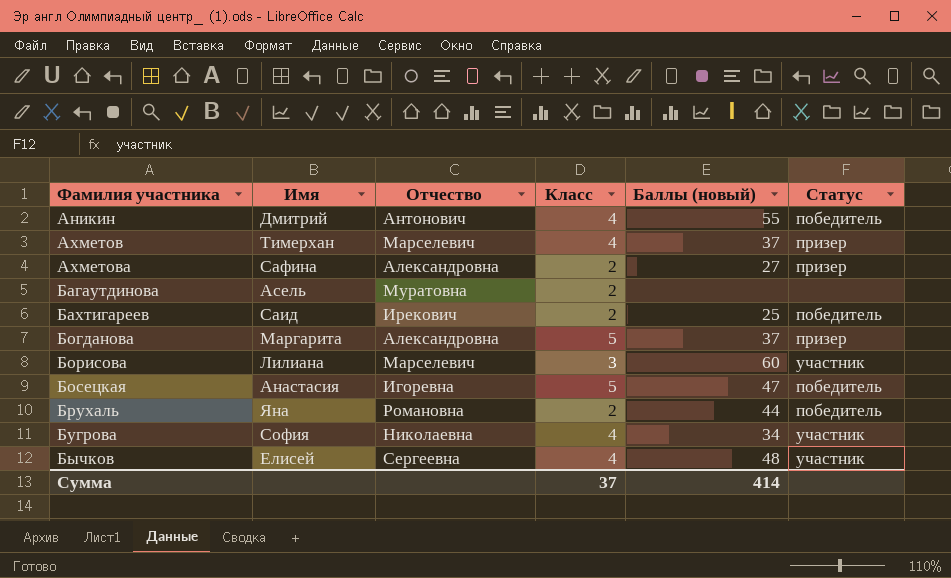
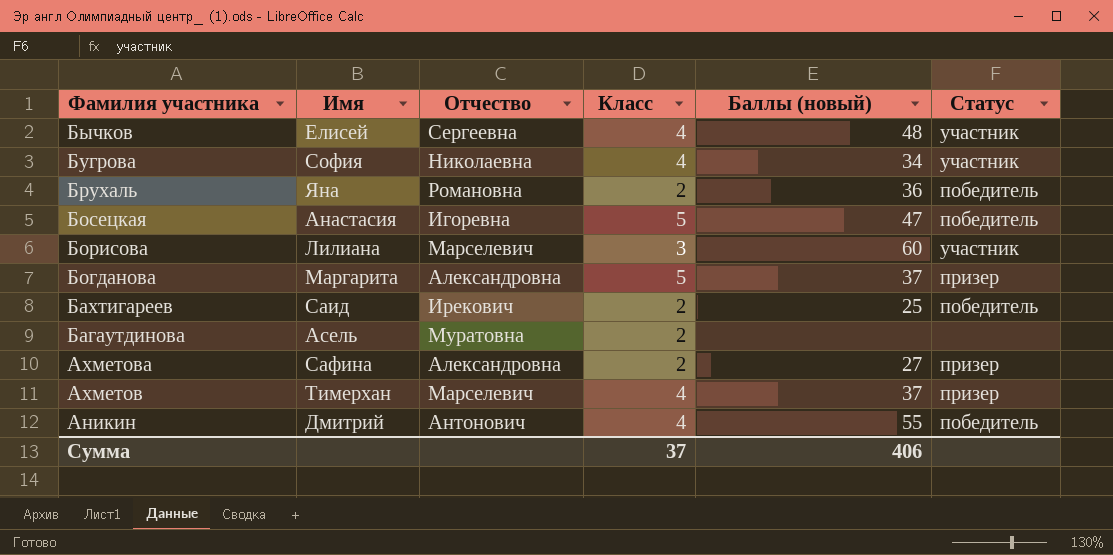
row order: Фамилия участника ascending -> Фамилия участника descending
Брухаль | Баллы (новый): 44 -> 36
Сумма | Баллы (новый): 414 -> 406

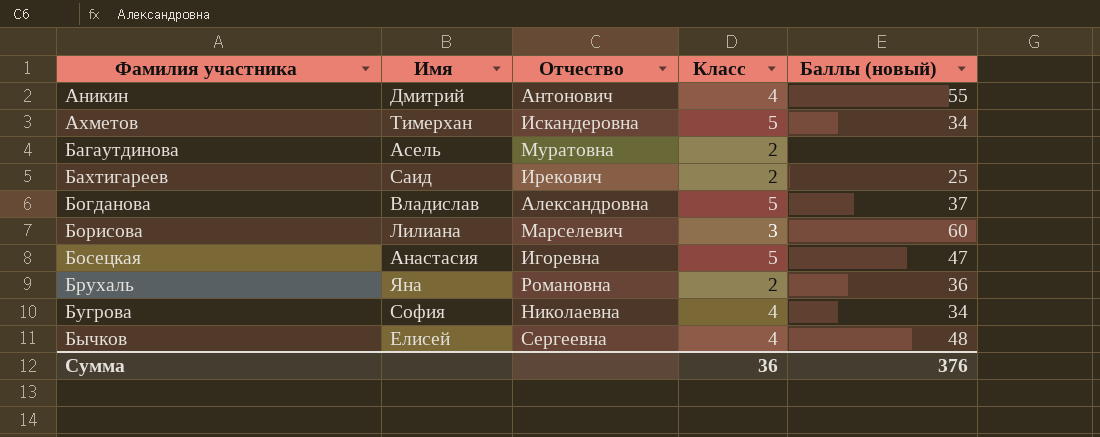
row order: Фамилия участника descending -> Фамилия участника ascending
column Статус | position: 6 -> none
row Ахметова: Сафина | Александровна | 2 | 27 | призер -> none
Ахметов | Отчество: Марселевич -> Искандеровна
Ахметов | Класс: 4 -> 5
Ахметов | Баллы (новый): 37 -> 34
Богданова | Имя: Маргарита -> Владислав
Сумма | Класс: 37 -> 36
Сумма | Баллы (новый): 406 -> 376

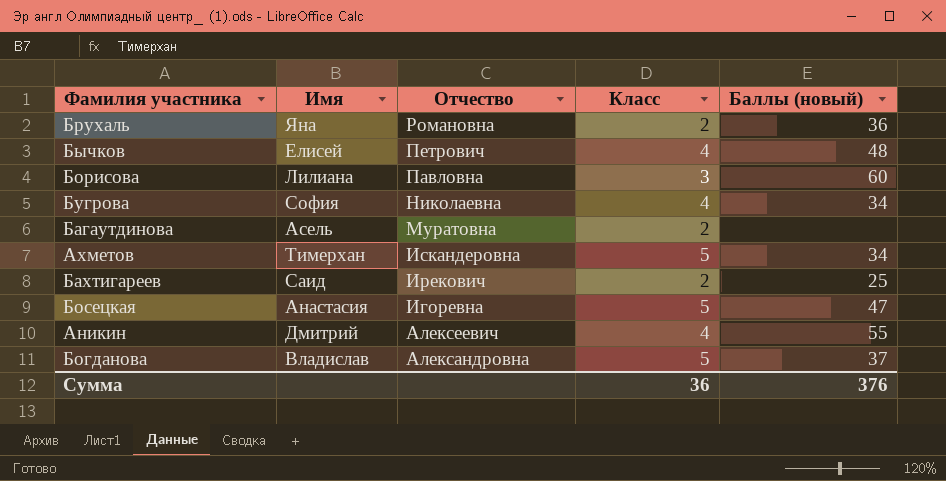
row order: Фамилия участника ascending -> Отчество descending
Бычков | Отчество: Сергеевна -> Петрович
Борисова | Отчество: Марселевич -> Павловна
Аникин | Отчество: Антонович -> Алексеевич

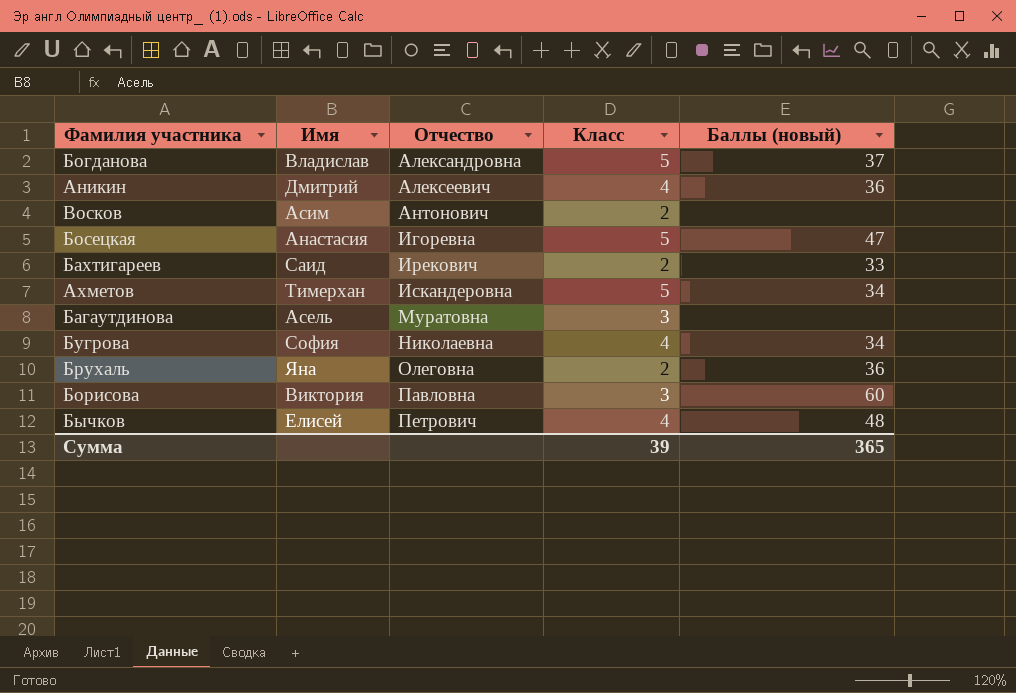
row order: Отчество descending -> Отчество ascending
Аникин | Баллы (новый): 55 -> 36
row Восков: none -> Асим | Антонович | 2 | none
Бахтигареев | Баллы (новый): 25 -> 33
Багаутдинова | Класс: 2 -> 3
Брухаль | Отчество: Романовна -> Олеговна
Борисова | Имя: Лилиана -> Виктория
Сумма | Класс: 36 -> 39
Сумма | Баллы (новый): 376 -> 365

